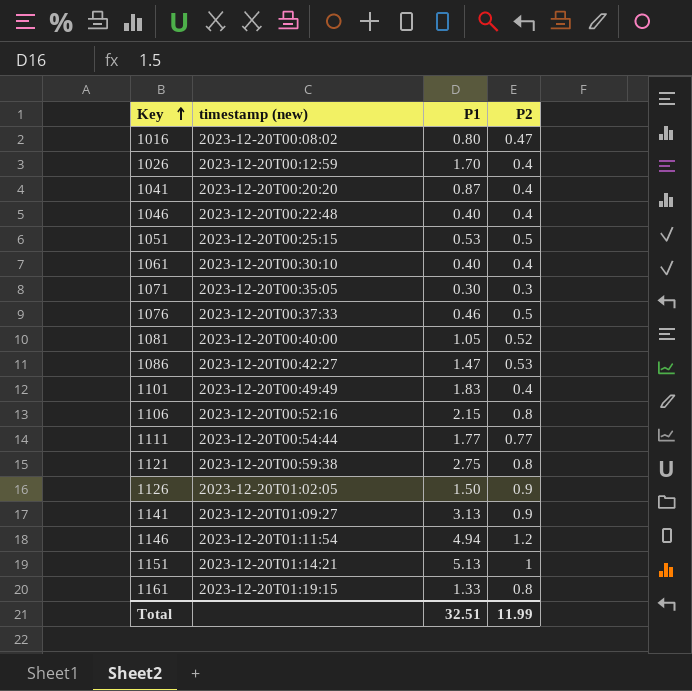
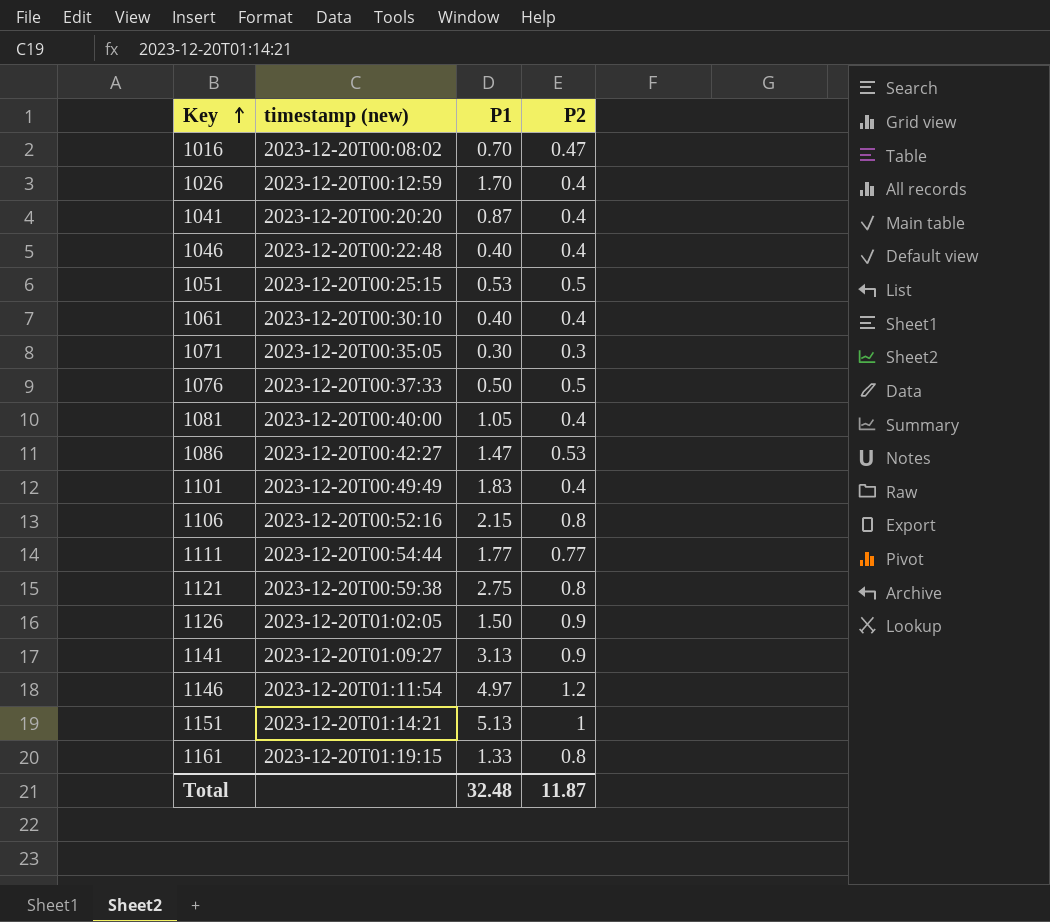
1016 | P1: 0.80 -> 0.70
1076 | P1: 0.46 -> 0.50
1081 | P2: 0.52 -> 0.4
1146 | P1: 4.94 -> 4.97
Total | P1: 32.51 -> 32.48
Total | P2: 11.99 -> 11.87

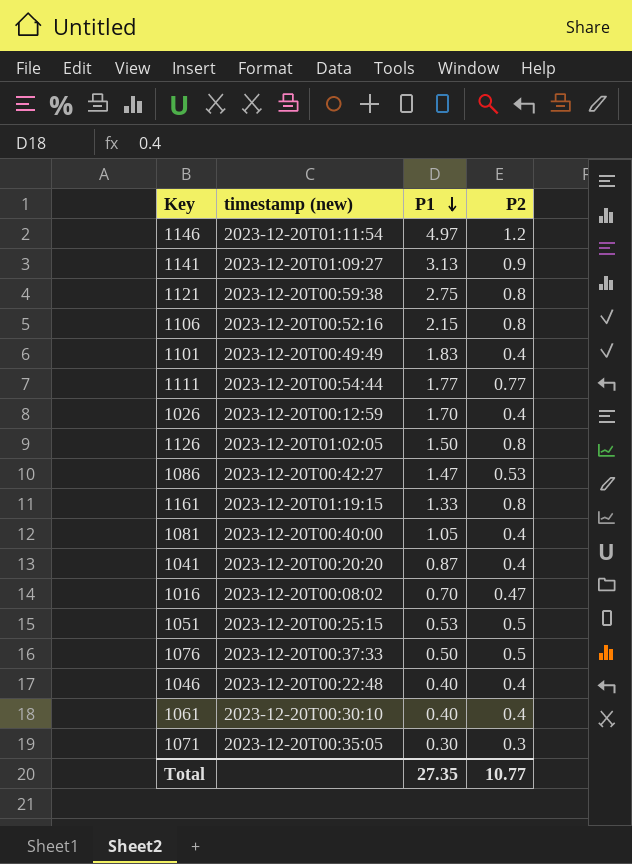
row order: Key ascending -> P1 descending
row 1151: 2023-12-20T01:14:21 | 5.13 | 1 -> none
1126 | P2: 0.9 -> 0.8
Total | P1: 32.48 -> 27.35
Total | P2: 11.87 -> 10.77

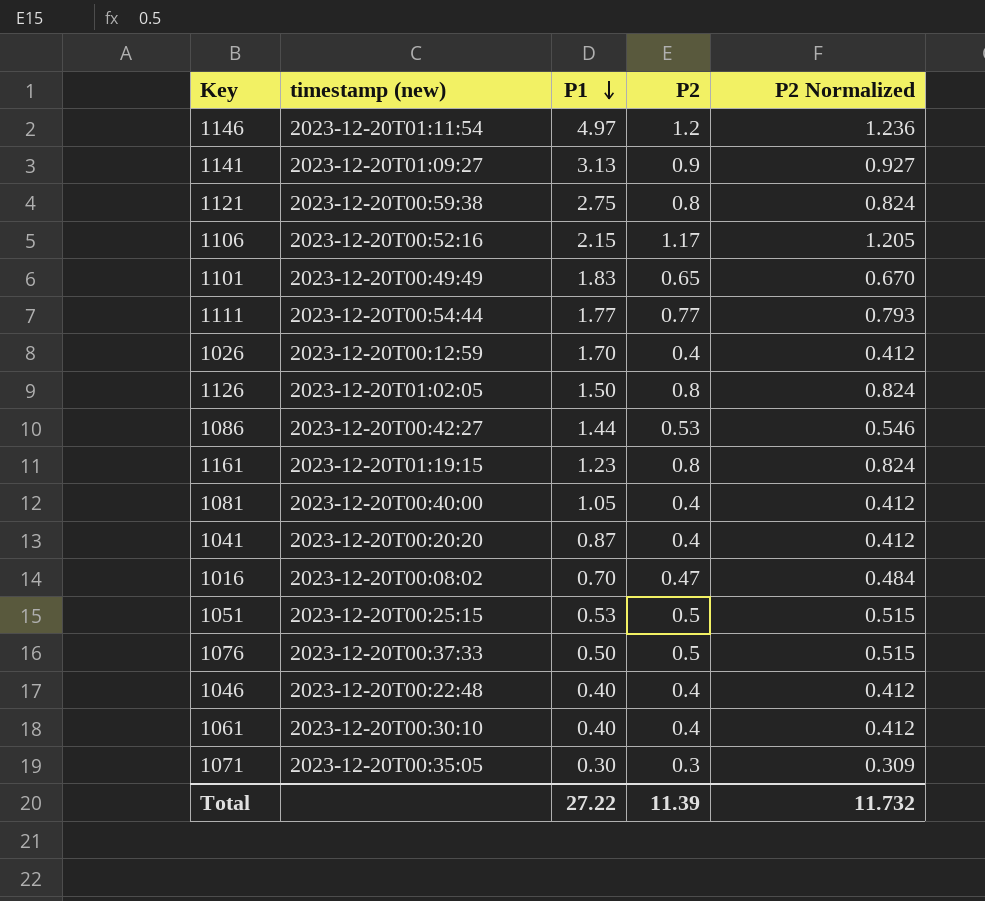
column P2 Normalized | formula: none -> [P2] * 1.03
1106 | P2: 0.8 -> 1.17
1101 | P2: 0.4 -> 0.65
1086 | P1: 1.47 -> 1.44
1161 | P1: 1.33 -> 1.23
Total | P1: 27.35 -> 27.22
Total | P2: 10.77 -> 11.39

